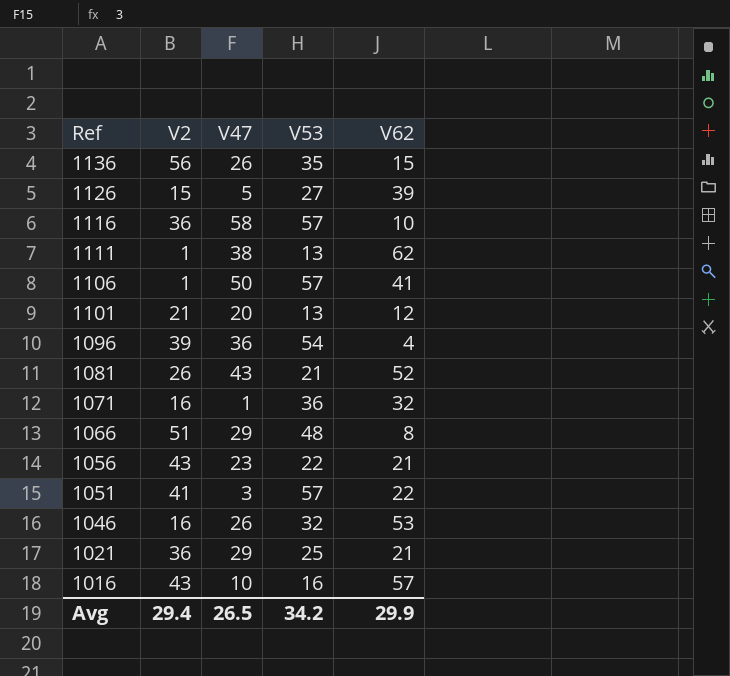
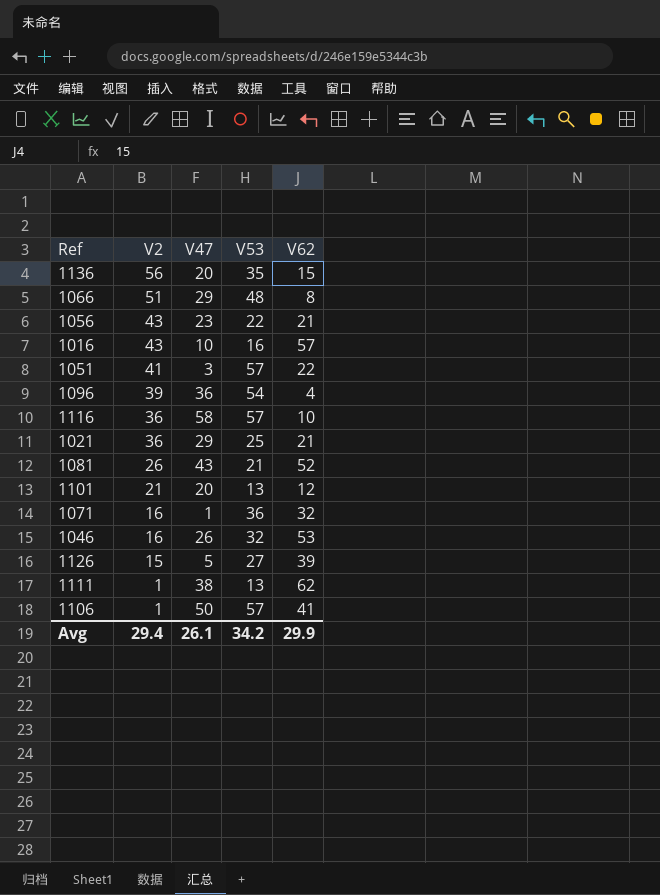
row order: Ref descending -> V2 descending
1136 | V47: 26 -> 20
Avg | V47: 26.5 -> 26.1

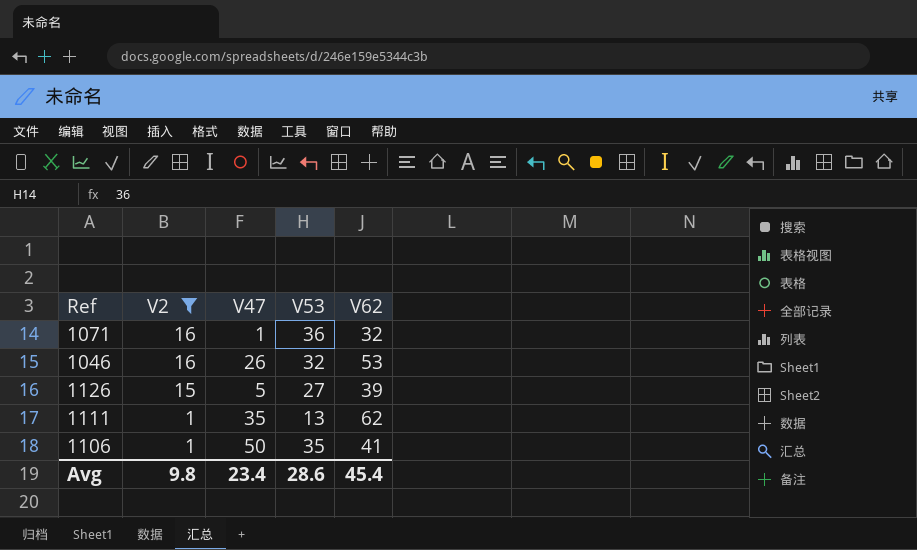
filter: none -> V2 <= 16
1111 | V47: 38 -> 35
1106 | V53: 57 -> 35
Avg | V2: 29.4 -> 9.8
Avg | V47: 26.1 -> 23.4
Avg | V53: 34.2 -> 28.6
Avg | V62: 29.9 -> 45.4

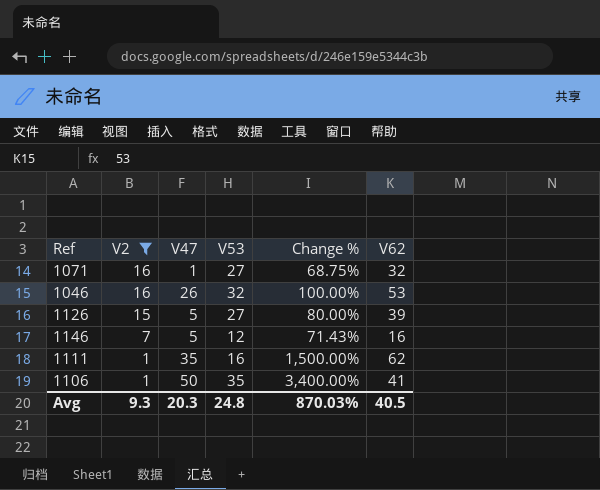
column Change % | formula: none -> ([V53] - [V2]) / [V2]
1071 | V53: 36 -> 27
row 1146: none -> 7 | 5 | 12 | 71.43% | 16
1111 | V53: 13 -> 16
Avg | V2: 9.8 -> 9.3
Avg | V47: 23.4 -> 20.3
Avg | V53: 28.6 -> 24.8
Avg | V62: 45.4 -> 40.5

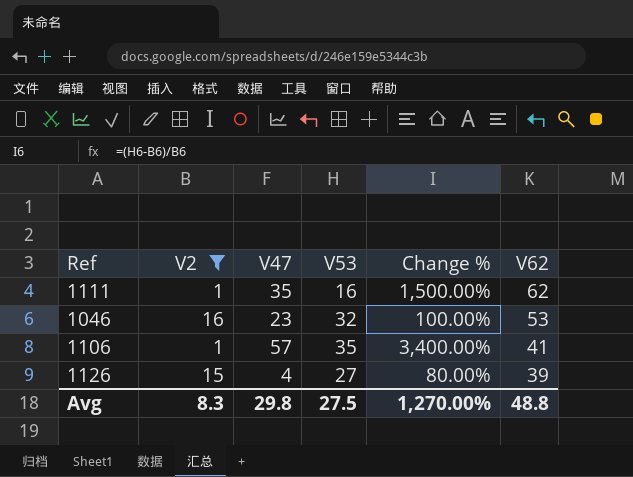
row order: V2 descending -> V62 descending
row 1071: 16 | 1 | 27 | 68.75% | 32 -> none
row 1146: 7 | 5 | 12 | 71.43% | 16 -> none
1046 | V47: 26 -> 23
1106 | V47: 50 -> 57
1126 | V47: 5 -> 4
Avg | V2: 9.3 -> 8.3
Avg | V47: 20.3 -> 29.8
Avg | V53: 24.8 -> 27.5
Avg | Change %: 870.03% -> 1,270.00%
Avg | V62: 40.5 -> 48.8

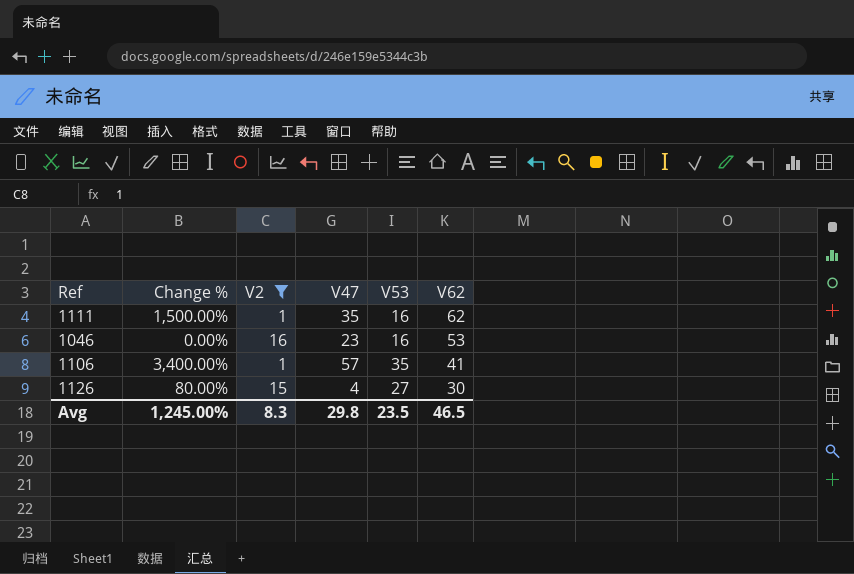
column Change % | position: 5 -> 2
1046 | Change %: 100.00% -> 0.00%
1046 | V53: 32 -> 16
1126 | V62: 39 -> 30
Avg | Change %: 1,270.00% -> 1,245.00%
Avg | V53: 27.5 -> 23.5
Avg | V62: 48.8 -> 46.5

